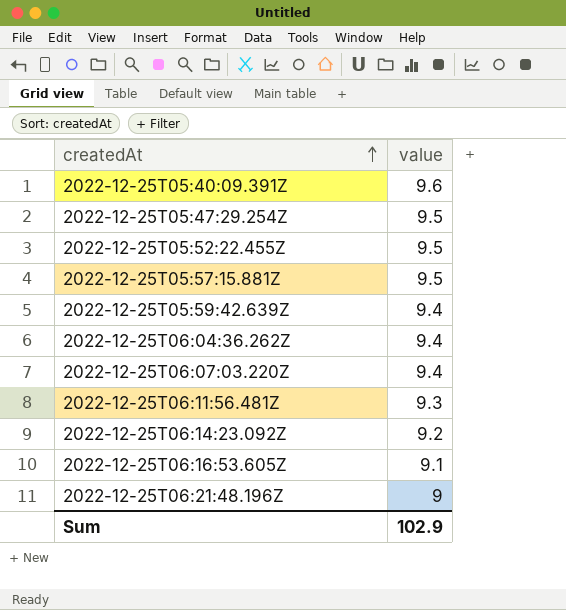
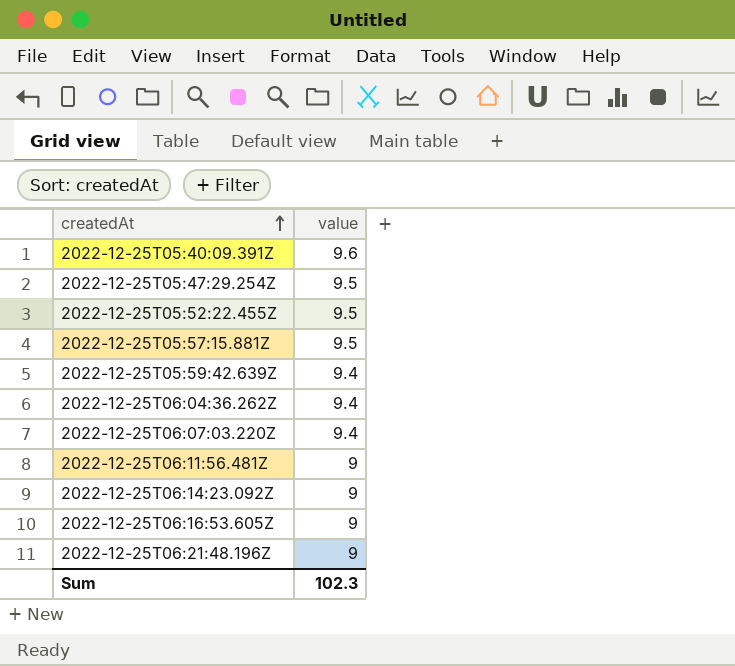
2022-12-25T06:11:56.481Z | value: 9.3 -> 9
2022-12-25T06:14:23.092Z | value: 9.2 -> 9
2022-12-25T06:16:53.605Z | value: 9.1 -> 9
Sum | value: 102.9 -> 102.3

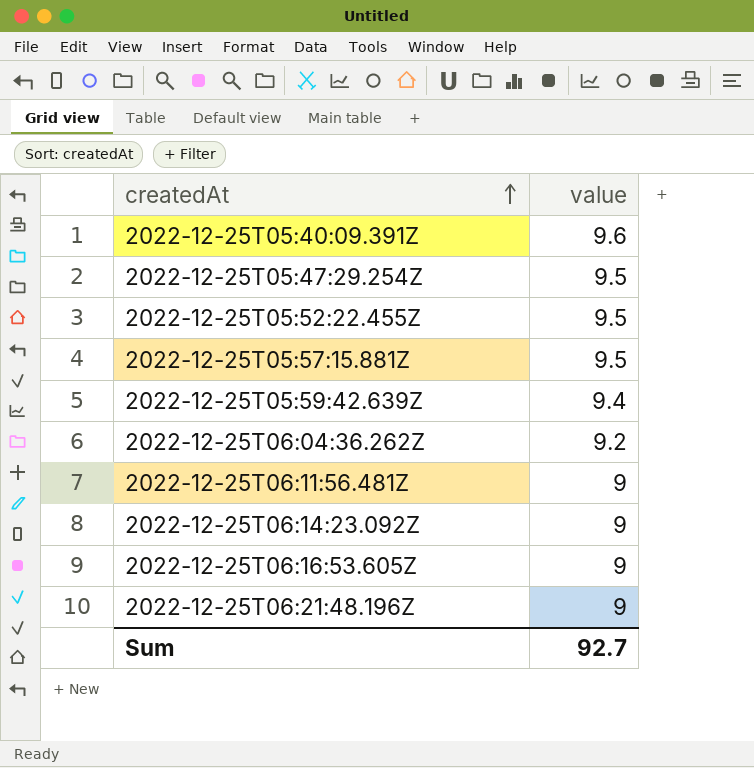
row 2022-12-25T06:07:03.220Z: 9.4 -> none
2022-12-25T06:04:36.262Z | value: 9.4 -> 9.2
Sum | value: 102.3 -> 92.7

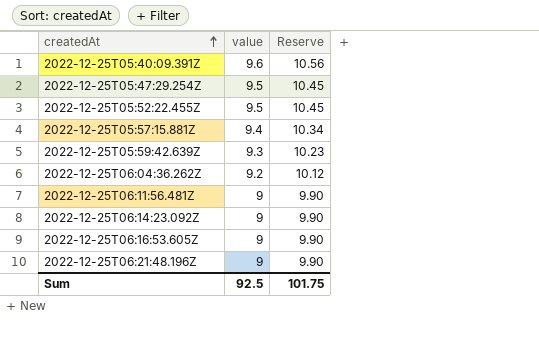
column Reserve | formula: none -> [value] * 1.1
2022-12-25T05:57:15.881Z | value: 9.5 -> 9.4
2022-12-25T05:59:42.639Z | value: 9.4 -> 9.3
Sum | value: 92.7 -> 92.5

